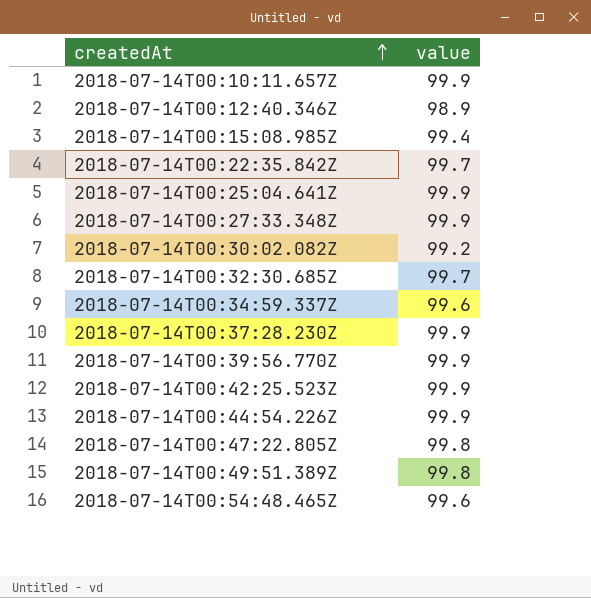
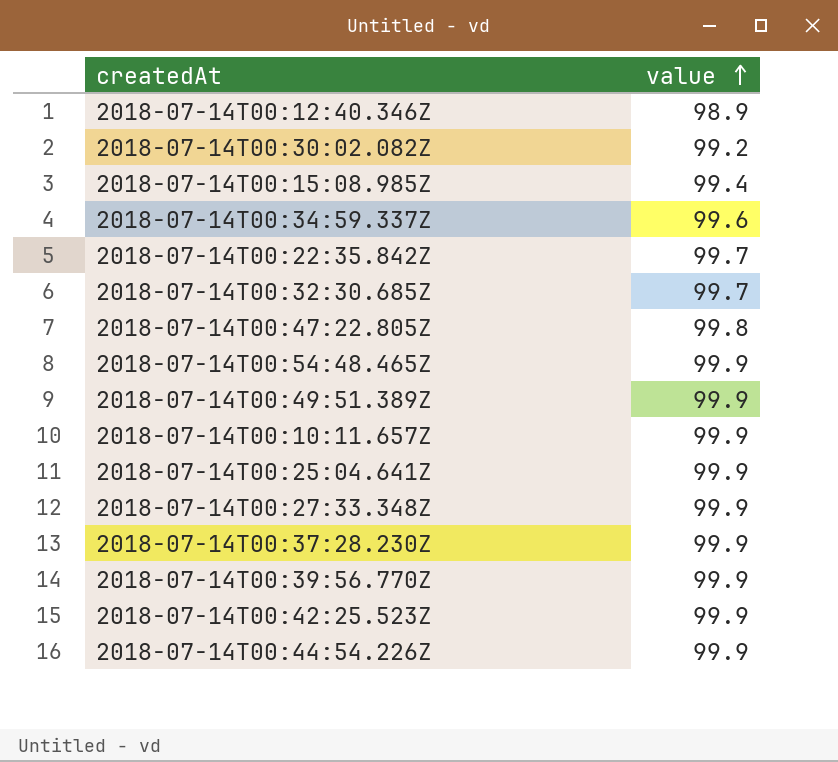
row order: createdAt ascending -> value ascending
2018-07-14T00:54:48.465Z | value: 99.6 -> 99.9
2018-07-14T00:49:51.389Z | value: 99.8 -> 99.9

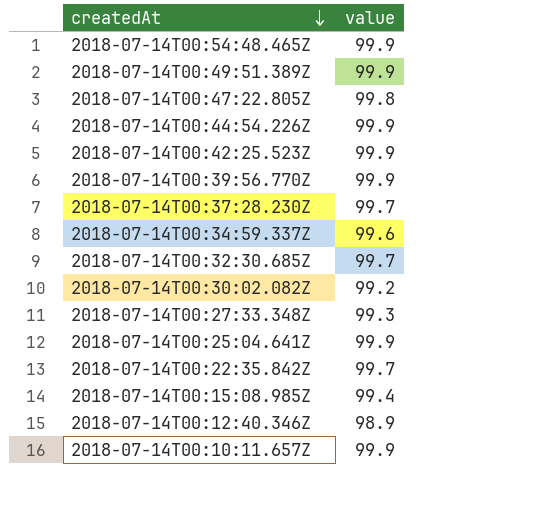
row order: value ascending -> createdAt descending
2018-07-14T00:37:28.230Z | value: 99.9 -> 99.7
2018-07-14T00:27:33.348Z | value: 99.9 -> 99.3

